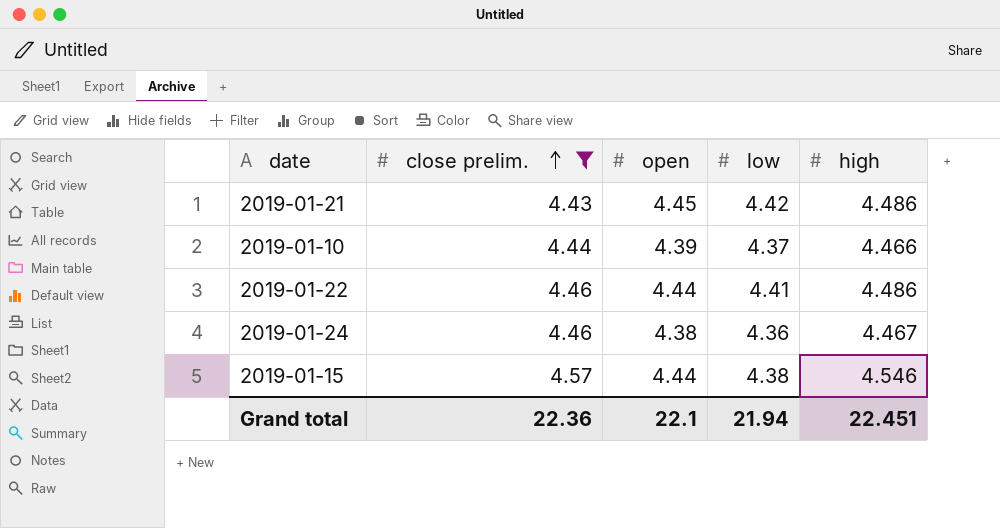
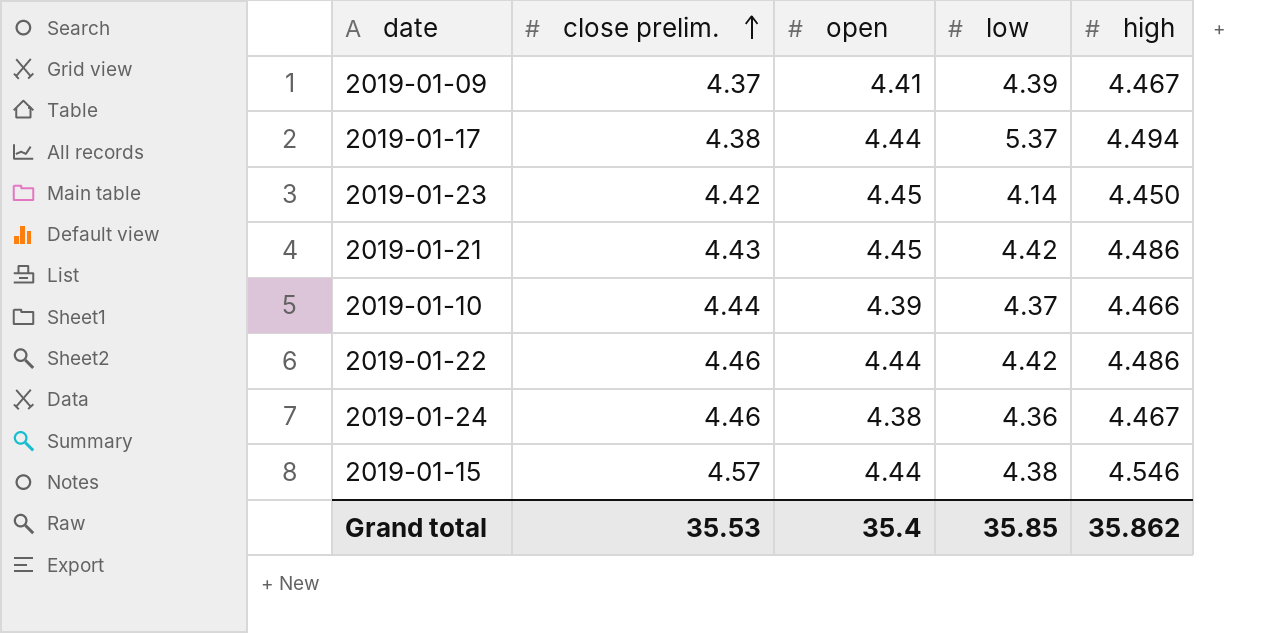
filter: close prelim. >= 4.43 -> none
2019-01-22 | low: 4.41 -> 4.42
Grand total | close prelim.: 22.36 -> 35.53
Grand total | open: 22.1 -> 35.4
Grand total | low: 21.94 -> 35.85
Grand total | high: 22.451 -> 35.862

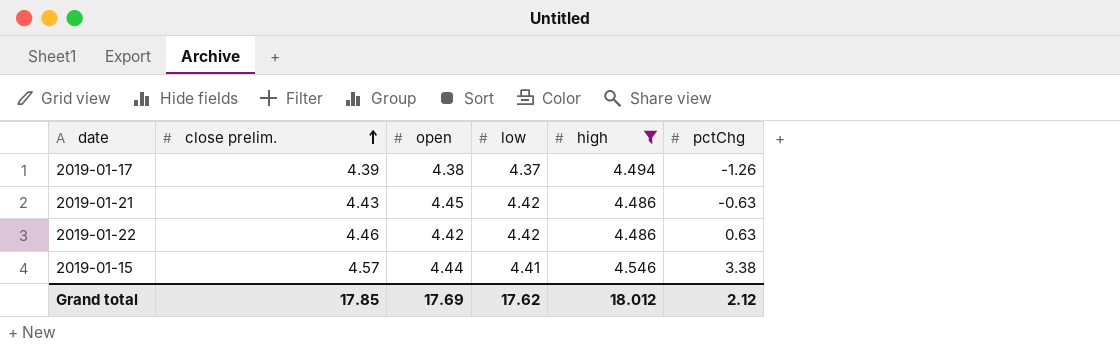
filter: none -> high >= 4.486
column pctChg | position: none -> 6
2019-01-17 | close prelim.: 4.38 -> 4.39
2019-01-17 | open: 4.44 -> 4.38
2019-01-17 | low: 5.37 -> 4.37
2019-01-22 | open: 4.44 -> 4.42
2019-01-15 | low: 4.38 -> 4.41
Grand total | close prelim.: 35.53 -> 17.85
Grand total | open: 35.4 -> 17.69
Grand total | low: 35.85 -> 17.62
Grand total | high: 35.862 -> 18.012

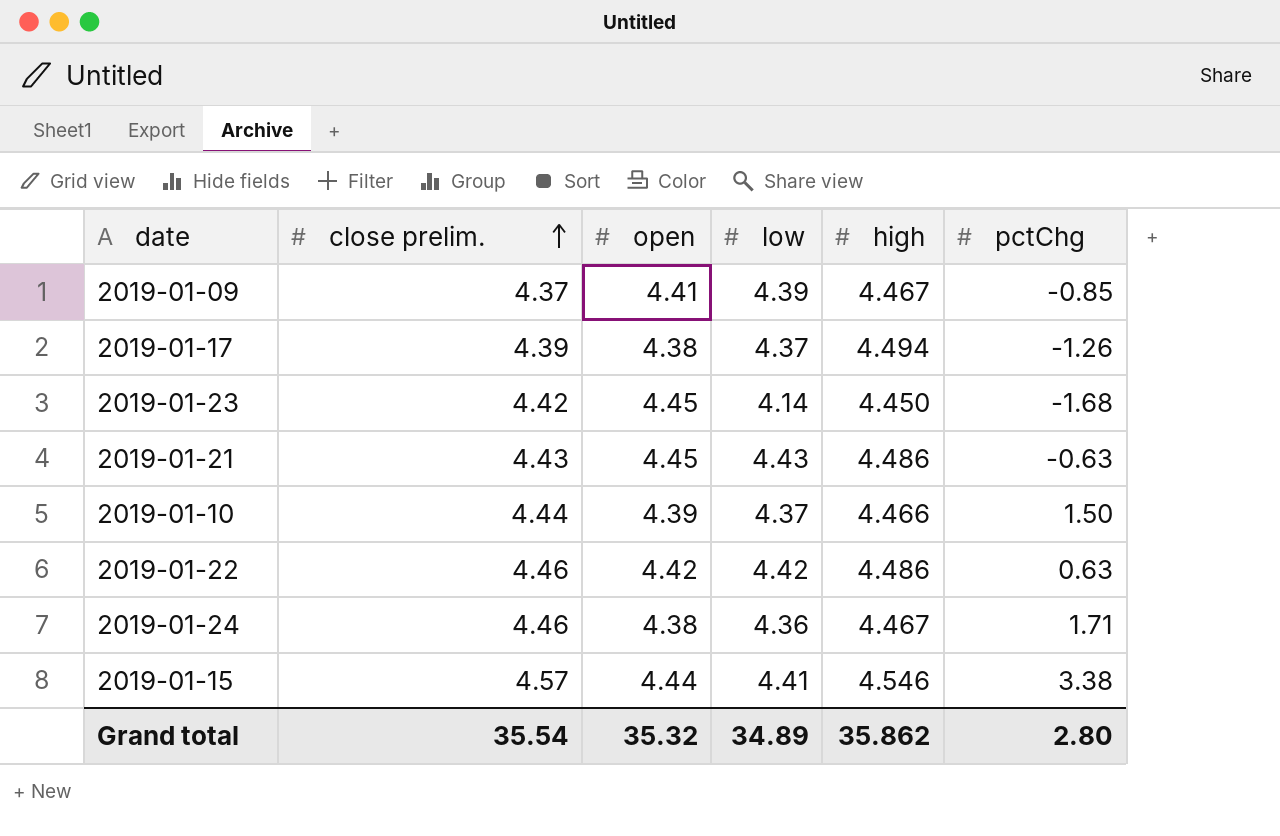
filter: high >= 4.486 -> none
2019-01-21 | low: 4.42 -> 4.43
Grand total | close prelim.: 17.85 -> 35.54
Grand total | open: 17.69 -> 35.32
Grand total | low: 17.62 -> 34.89
Grand total | high: 18.012 -> 35.862
Grand total | pctChg: 2.12 -> 2.80

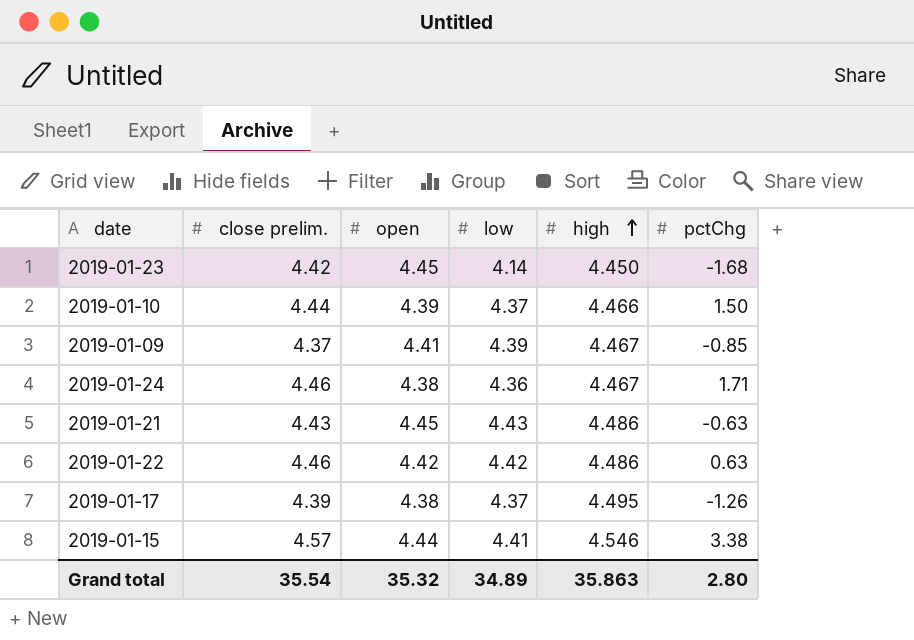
row order: close prelim. ascending -> high ascending
2019-01-17 | high: 4.494 -> 4.495
Grand total | high: 35.862 -> 35.863

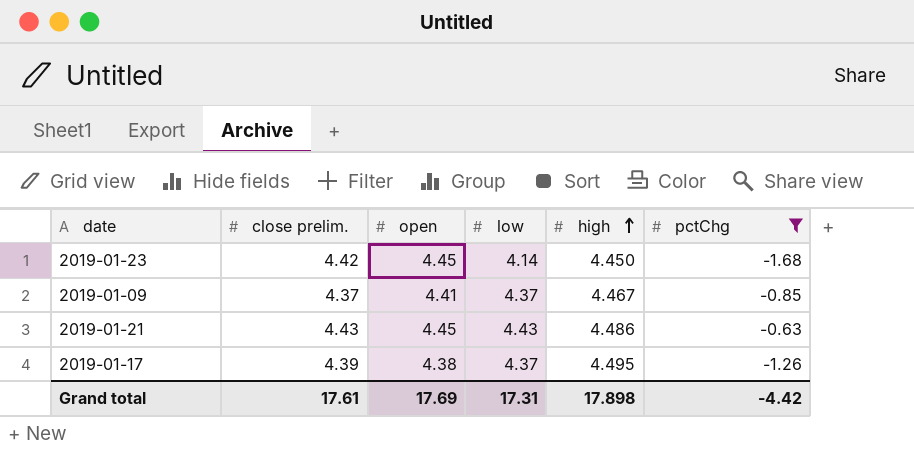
filter: none -> pctChg <= -0.63
2019-01-09 | low: 4.39 -> 4.37
Grand total | close prelim.: 35.54 -> 17.61
Grand total | open: 35.32 -> 17.69
Grand total | low: 34.89 -> 17.31
Grand total | high: 35.863 -> 17.898
Grand total | pctChg: 2.80 -> -4.42

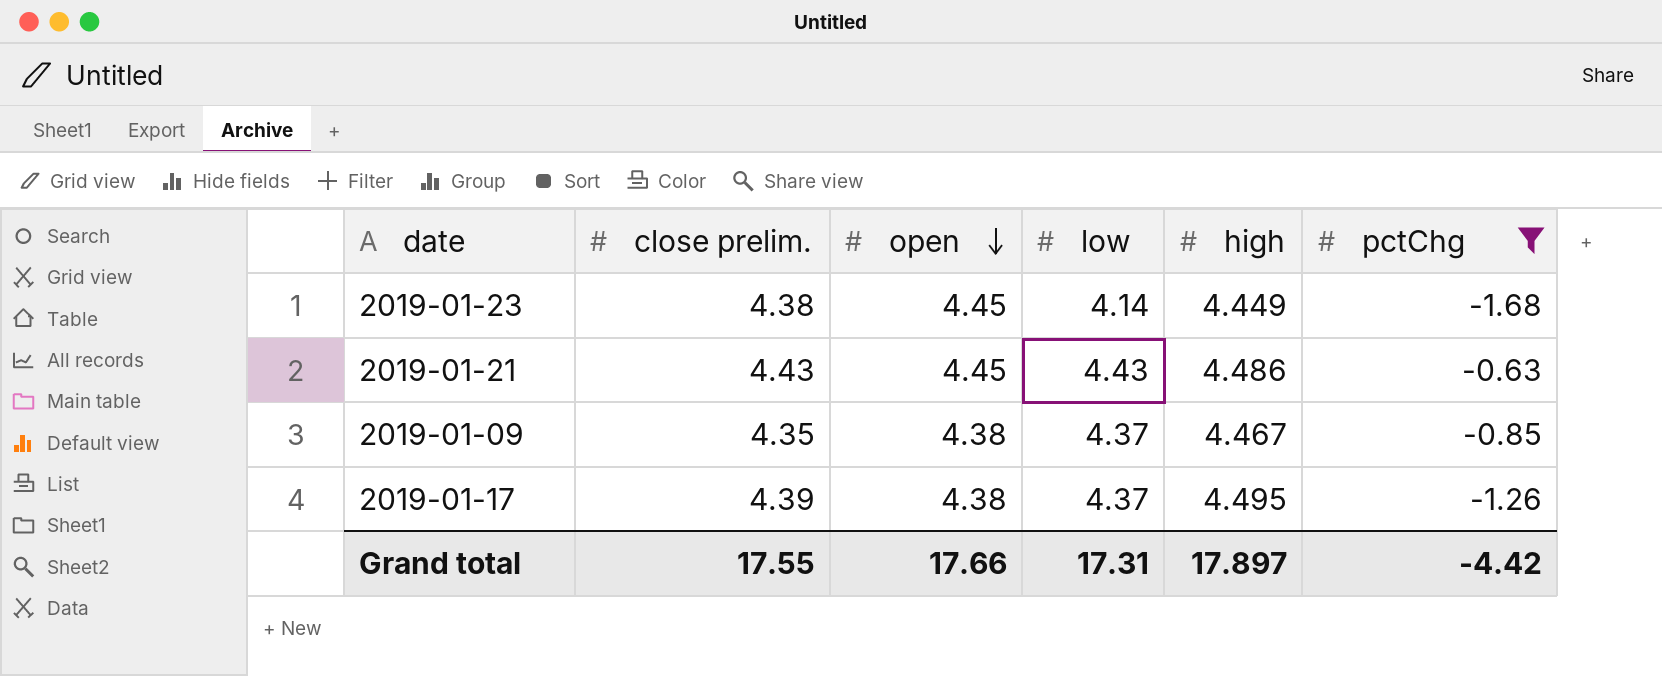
row order: high ascending -> open descending
2019-01-23 | close prelim.: 4.42 -> 4.38
2019-01-23 | high: 4.450 -> 4.449
2019-01-09 | close prelim.: 4.37 -> 4.35
2019-01-09 | open: 4.41 -> 4.38
Grand total | close prelim.: 17.61 -> 17.55
Grand total | open: 17.69 -> 17.66
Grand total | high: 17.898 -> 17.897

